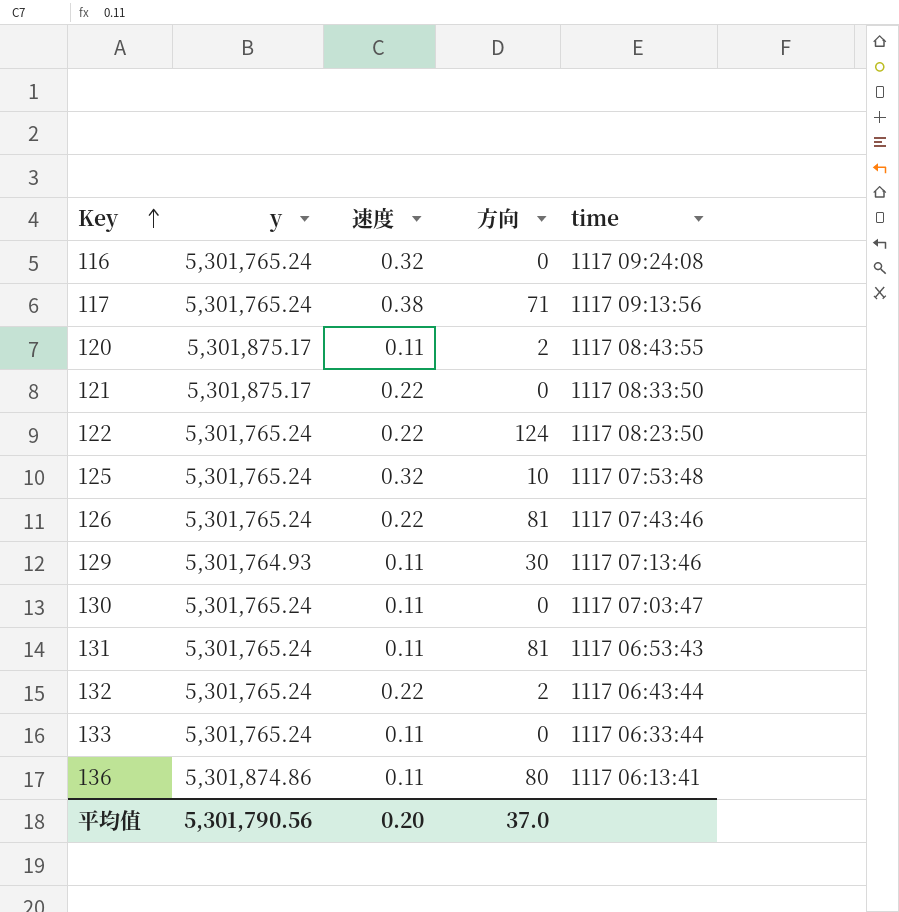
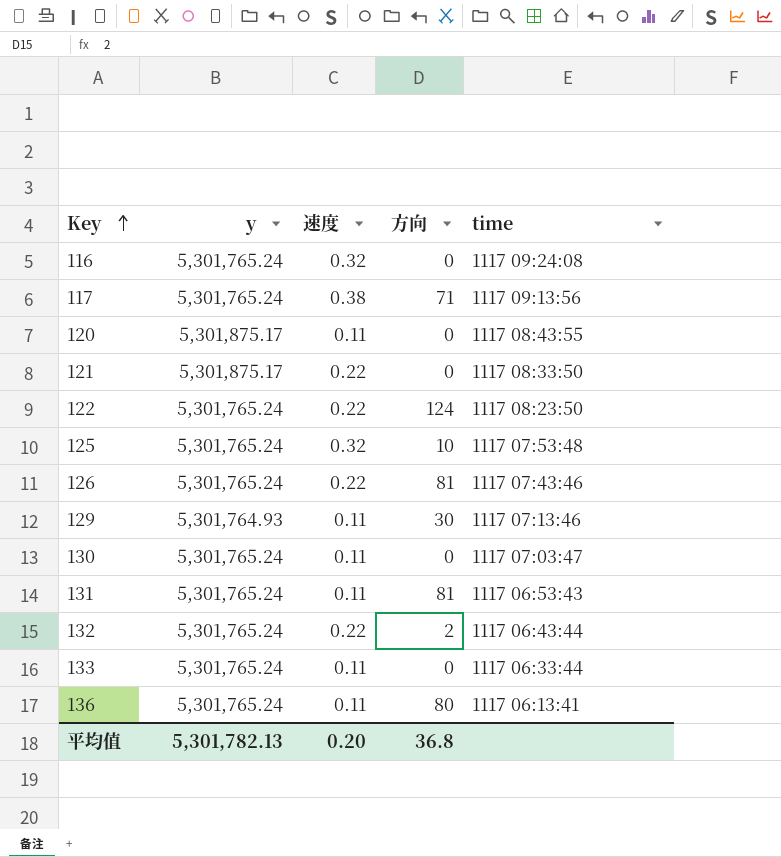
120 | 方向: 2 -> 0
136 | y: 5,301,874.86 -> 5,301,765.24
平均值 | y: 5,301,790.56 -> 5,301,782.13
平均值 | 方向: 37.0 -> 36.8

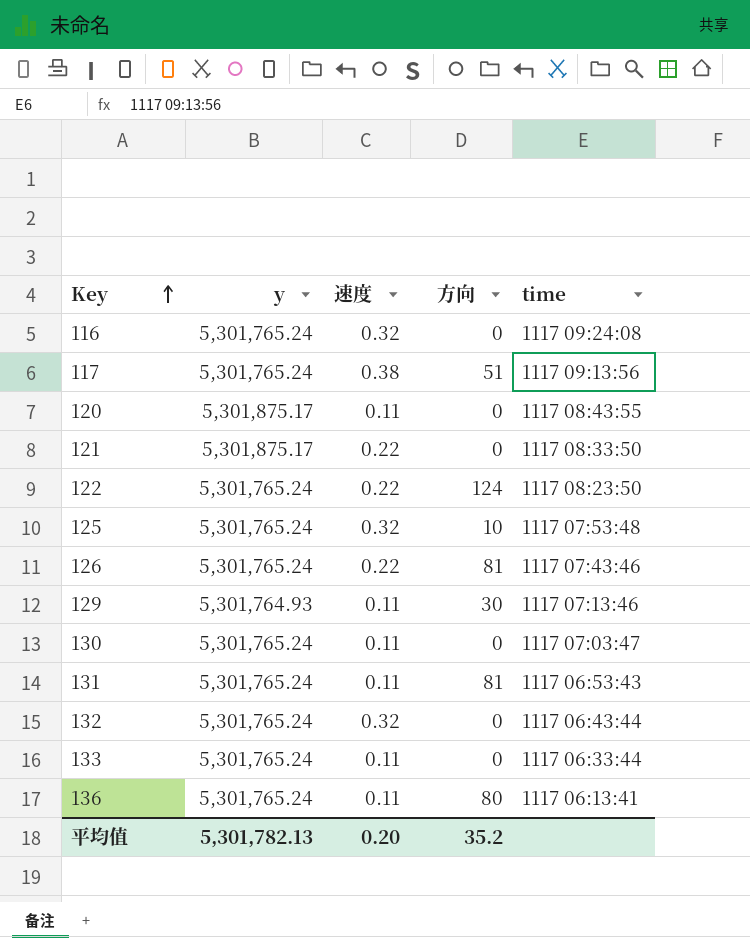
117 | 方向: 71 -> 51
132 | 速度: 0.22 -> 0.32
132 | 方向: 2 -> 0
平均值 | 方向: 36.8 -> 35.2

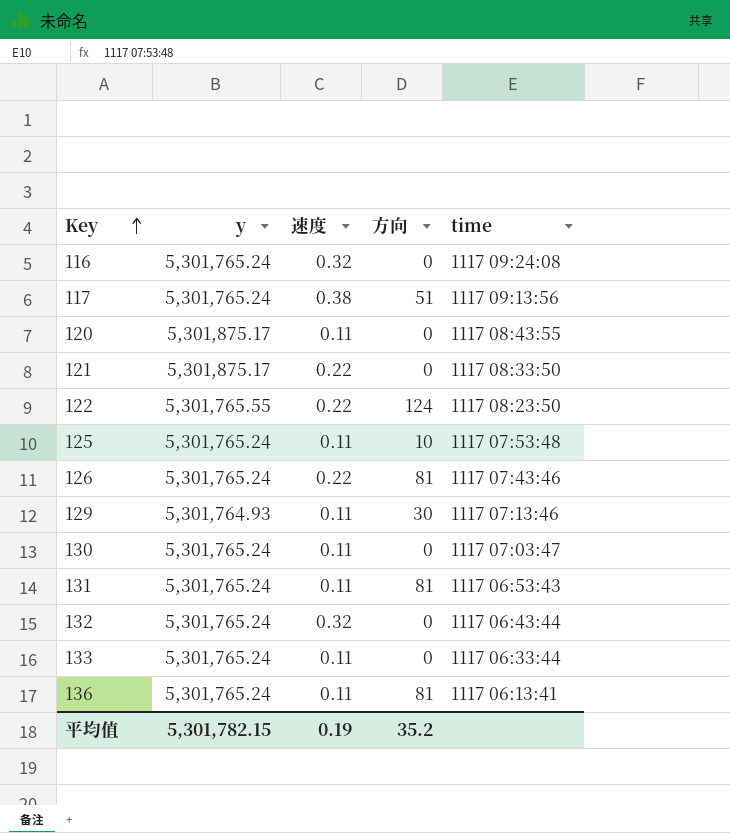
122 | y: 5,301,765.24 -> 5,301,765.55
125 | 速度: 0.32 -> 0.11
136 | 方向: 80 -> 81
平均值 | y: 5,301,782.13 -> 5,301,782.15
平均值 | 速度: 0.20 -> 0.19

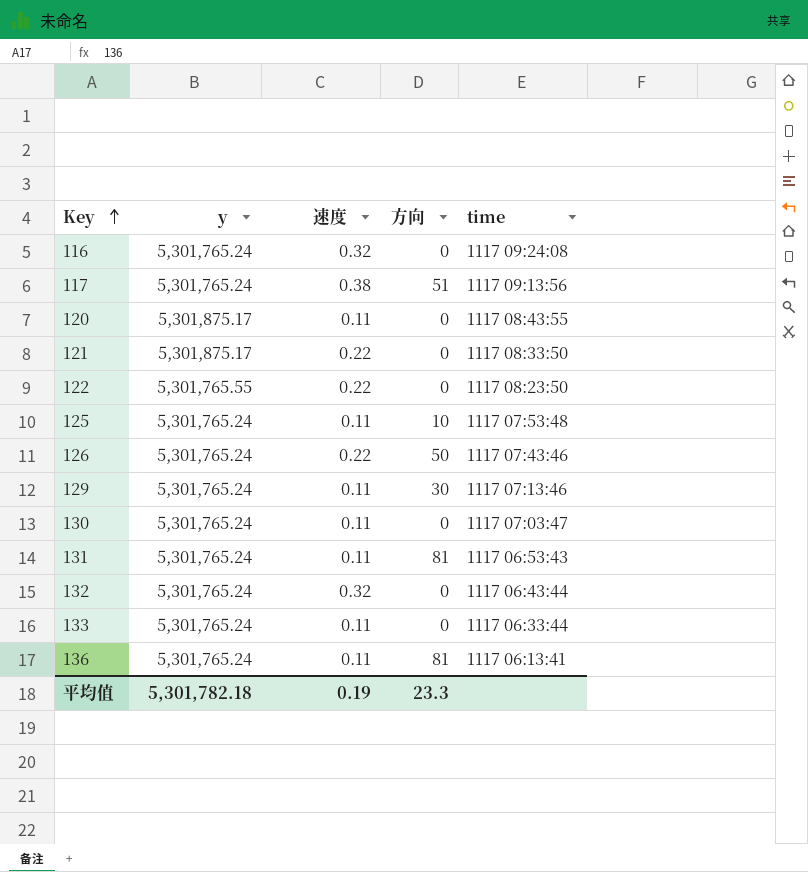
122 | 方向: 124 -> 0
126 | 方向: 81 -> 50
129 | y: 5,301,764.93 -> 5,301,765.24
平均值 | y: 5,301,782.15 -> 5,301,782.18
平均值 | 方向: 35.2 -> 23.3

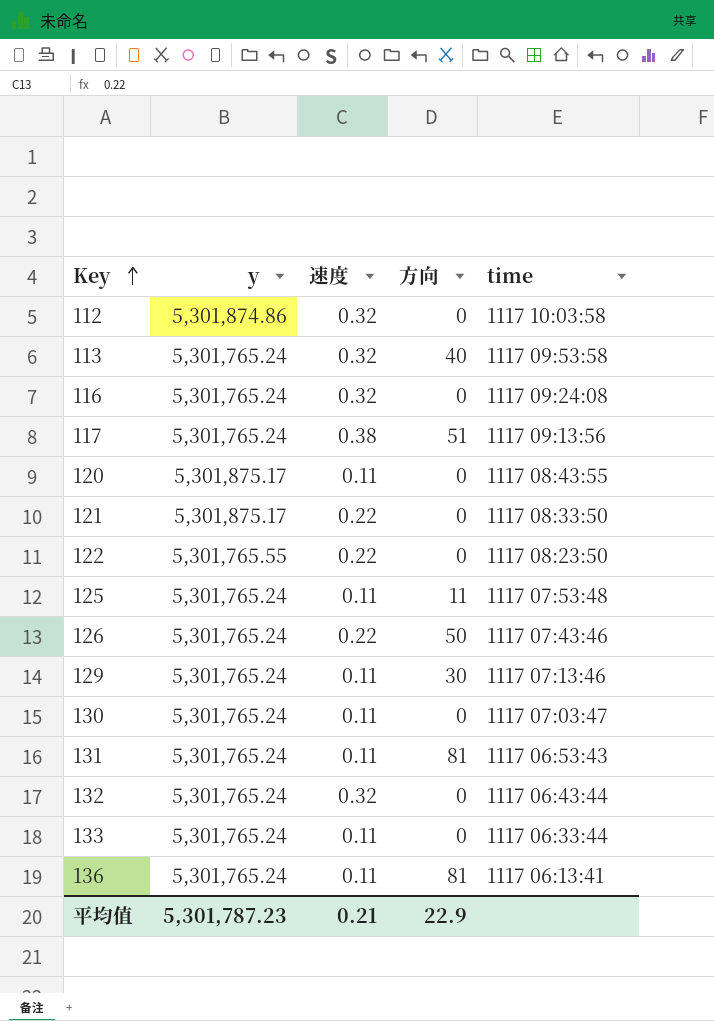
row 112: none -> 5,301,874.86 | 0.32 | 0 | 1117 10:03:58
row 113: none -> 5,301,765.24 | 0.32 | 40 | 1117 09:53:58
125 | 方向: 10 -> 11
平均值 | y: 5,301,782.18 -> 5,301,787.23
平均值 | 速度: 0.19 -> 0.21
平均值 | 方向: 23.3 -> 22.9

